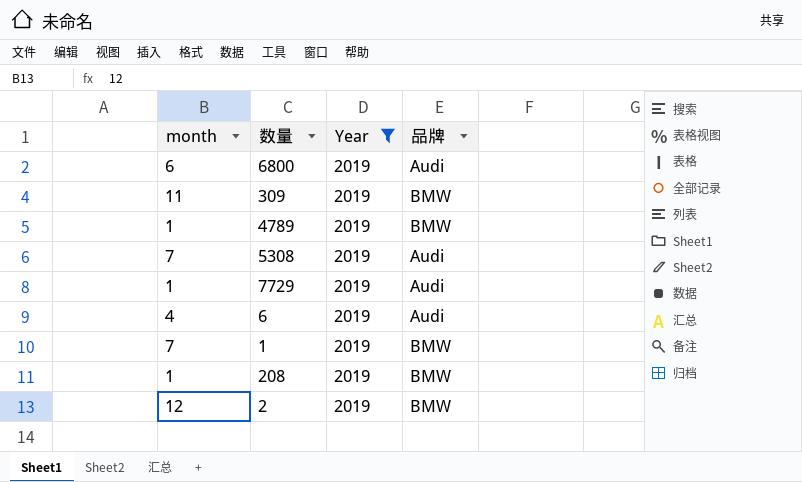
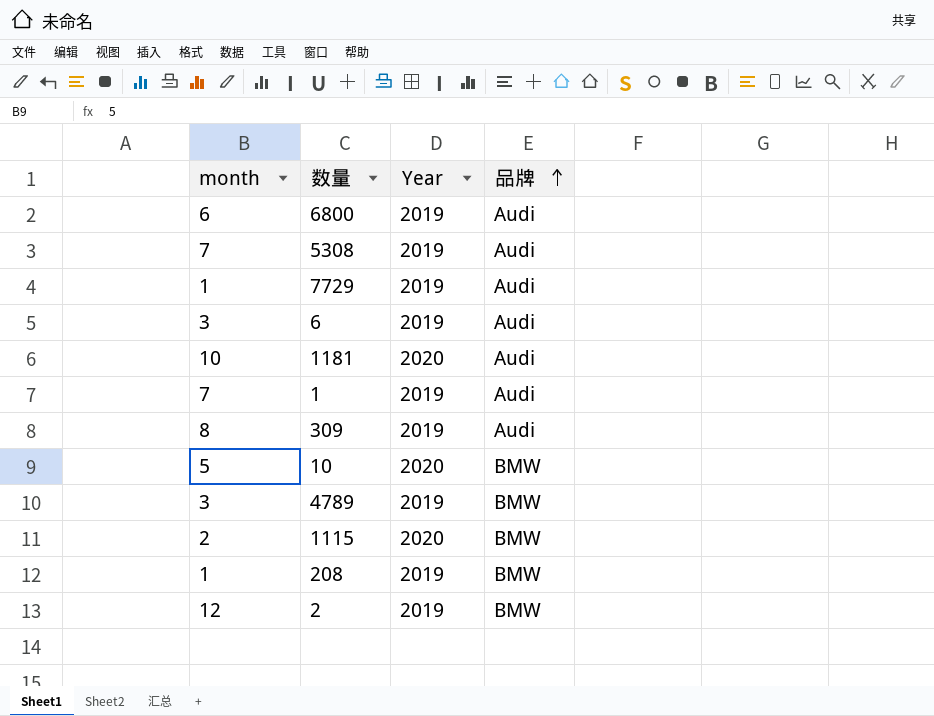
filter: Year = 2019 -> none
row order: none -> 品牌 ascending
6 | month: 4 -> 3
1 | 品牌: BMW -> Audi
309 | month: 11 -> 8
309 | 品牌: BMW -> Audi
4789 | month: 1 -> 3

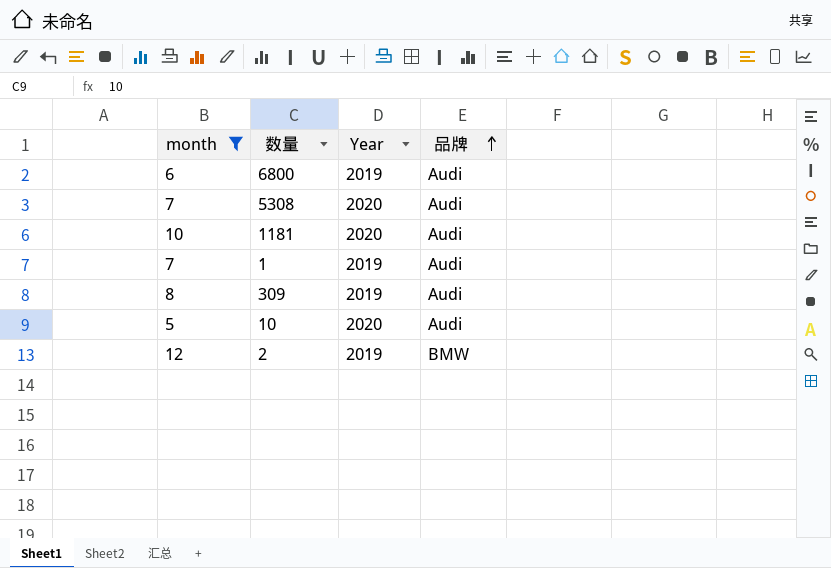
filter: none -> month >= 5
5308 | Year: 2019 -> 2020
10 | 品牌: BMW -> Audi

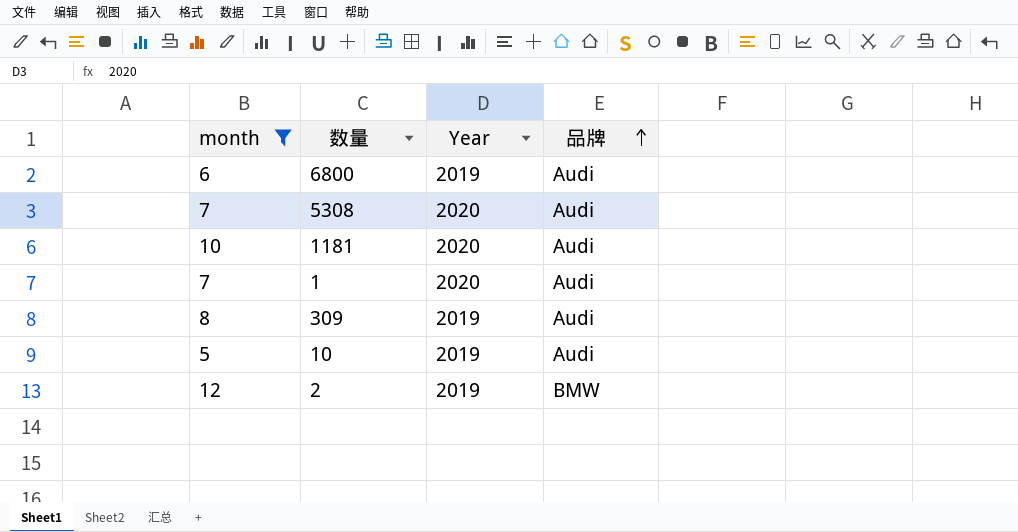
1 | Year: 2019 -> 2020
10 | Year: 2020 -> 2019

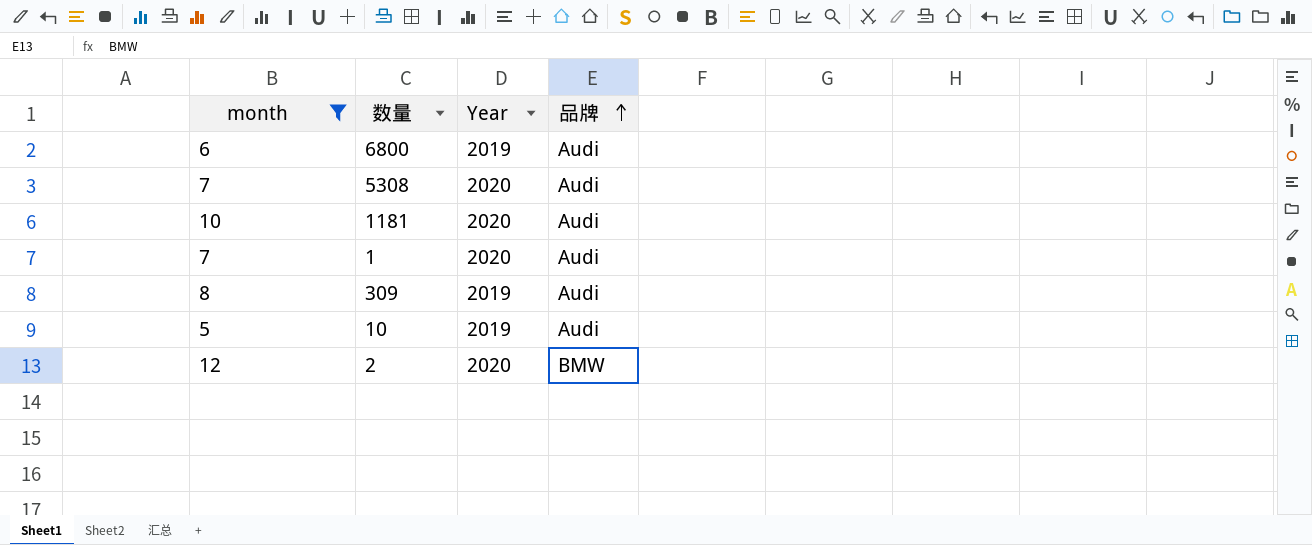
2 | Year: 2019 -> 2020

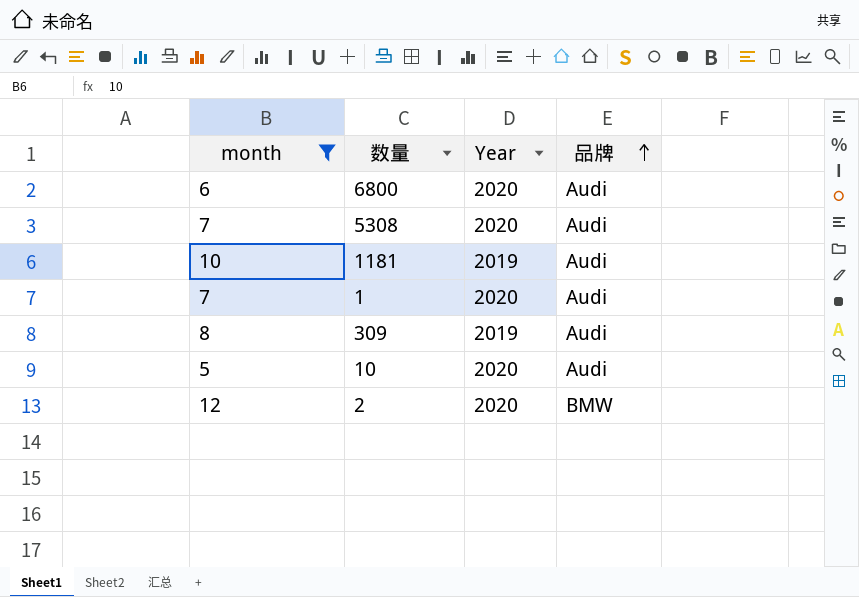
6800 | Year: 2019 -> 2020
1181 | Year: 2020 -> 2019
10 | Year: 2019 -> 2020

